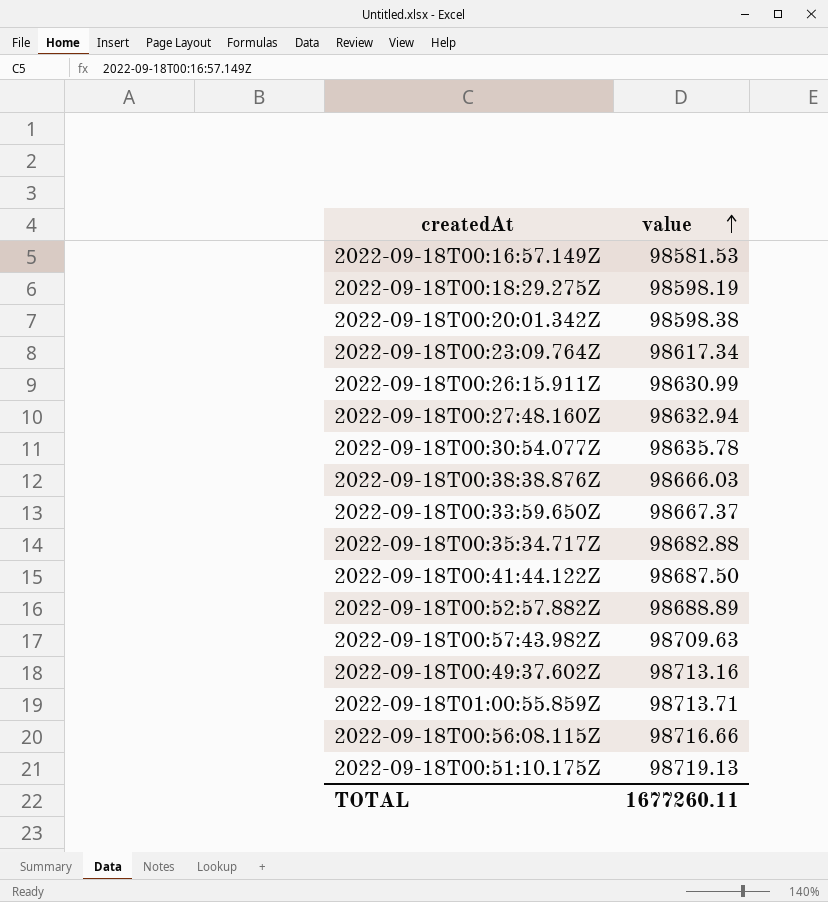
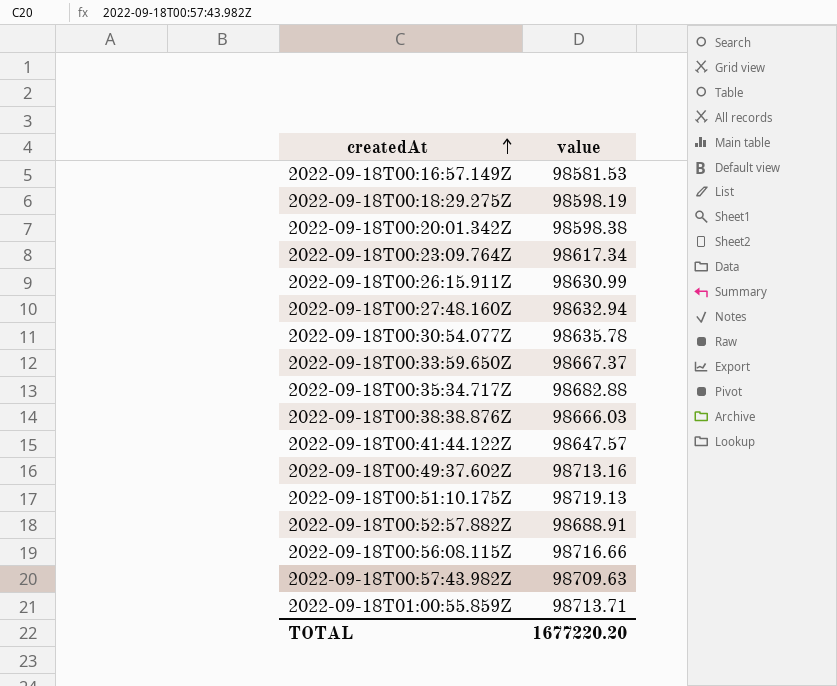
row order: value ascending -> createdAt ascending
2022-09-18T00:41:44.122Z | value: 98687.50 -> 98647.57
2022-09-18T00:52:57.882Z | value: 98688.89 -> 98688.91
TOTAL | value: 1677260.11 -> 1677220.20

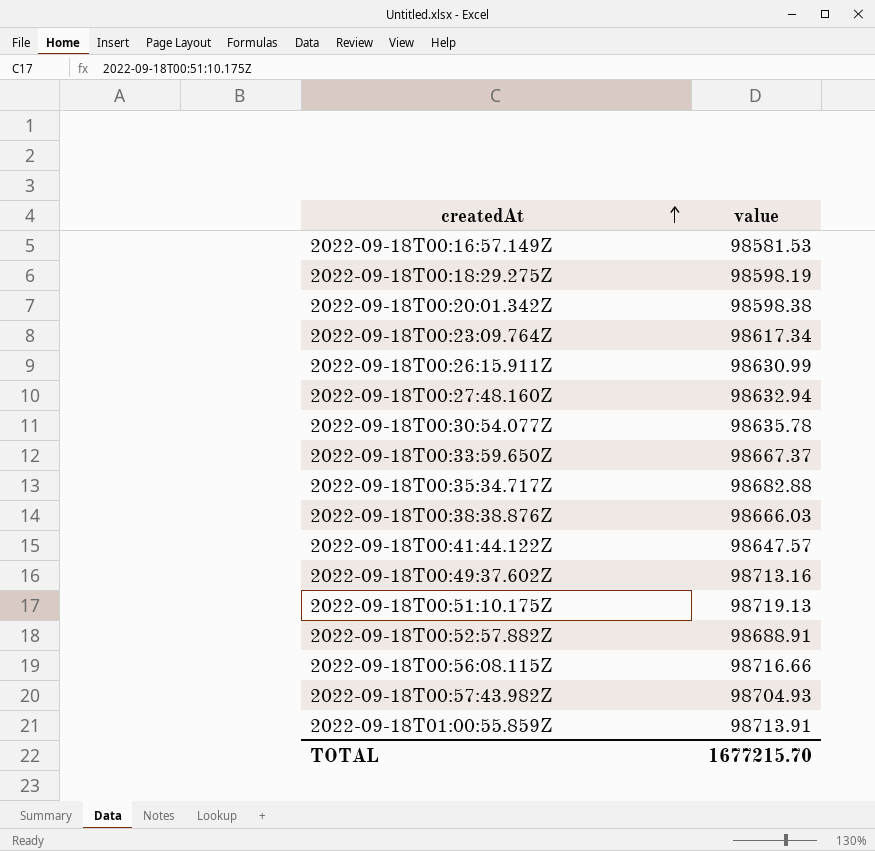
2022-09-18T00:57:43.982Z | value: 98709.63 -> 98704.93
2022-09-18T01:00:55.859Z | value: 98713.71 -> 98713.91
TOTAL | value: 1677220.20 -> 1677215.70

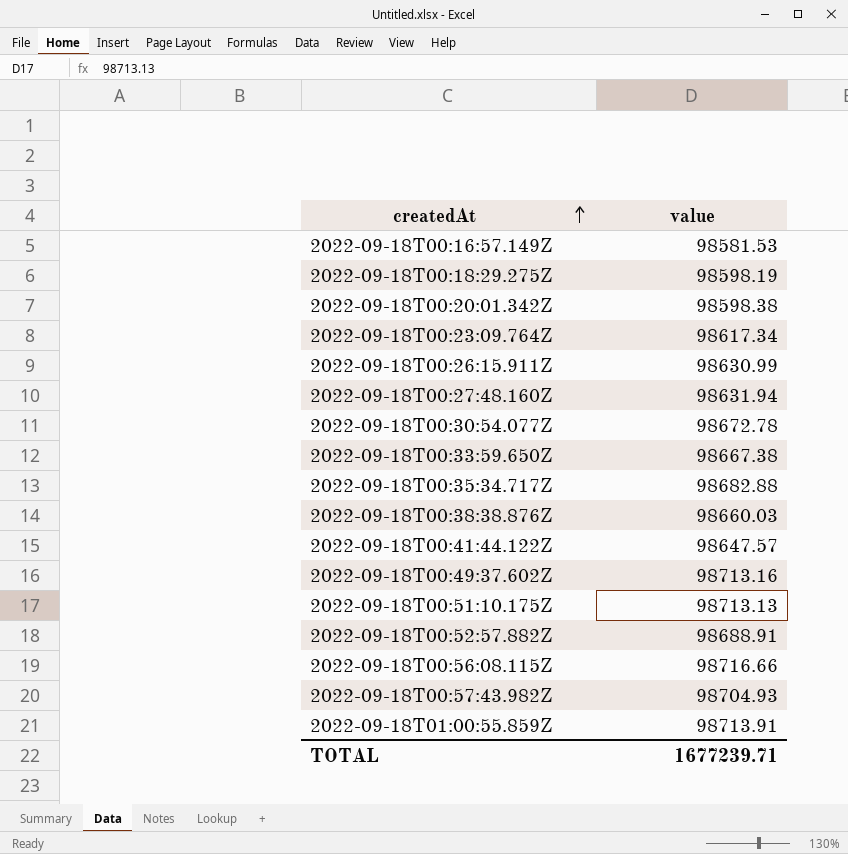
2022-09-18T00:27:48.160Z | value: 98632.94 -> 98631.94
2022-09-18T00:30:54.077Z | value: 98635.78 -> 98672.78
2022-09-18T00:33:59.650Z | value: 98667.37 -> 98667.38
2022-09-18T00:38:38.876Z | value: 98666.03 -> 98660.03
2022-09-18T00:51:10.175Z | value: 98719.13 -> 98713.13
TOTAL | value: 1677215.70 -> 1677239.71

